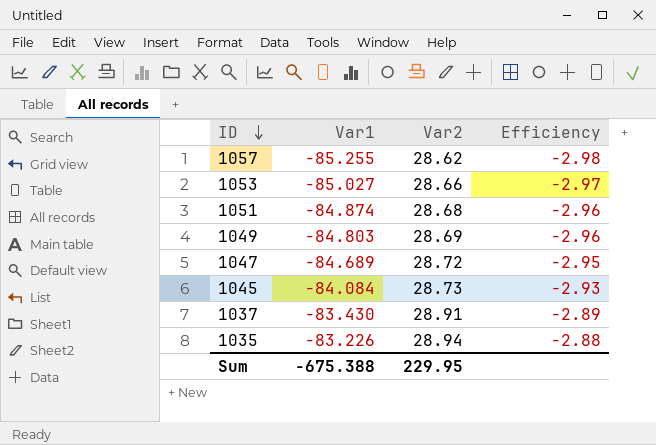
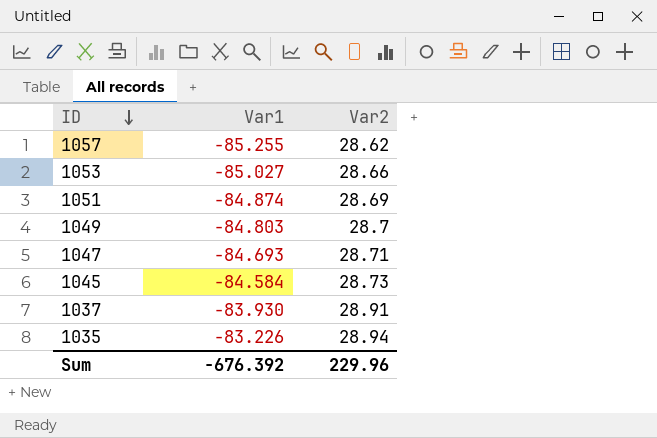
column Efficiency | formula: [Var1] / [Var2] -> none
1051 | Var2: 28.68 -> 28.69
1049 | Var2: 28.69 -> 28.7
1047 | Var1: -84.689 -> -84.693
1047 | Var2: 28.72 -> 28.71
1045 | Var1: -84.084 -> -84.584
1037 | Var1: -83.430 -> -83.930
Sum | Var1: -675.388 -> -676.392
Sum | Var2: 229.95 -> 229.96

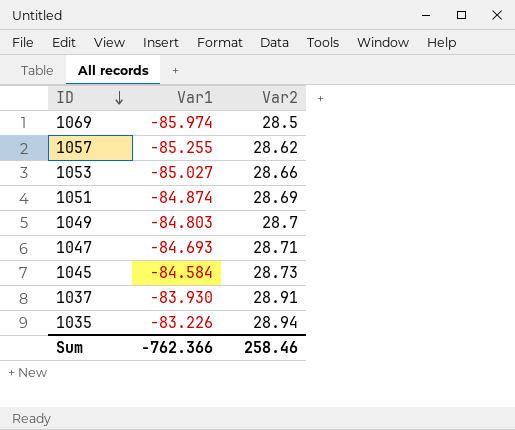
row 1069: none -> -85.974 | 28.5
Sum | Var1: -676.392 -> -762.366
Sum | Var2: 229.96 -> 258.46

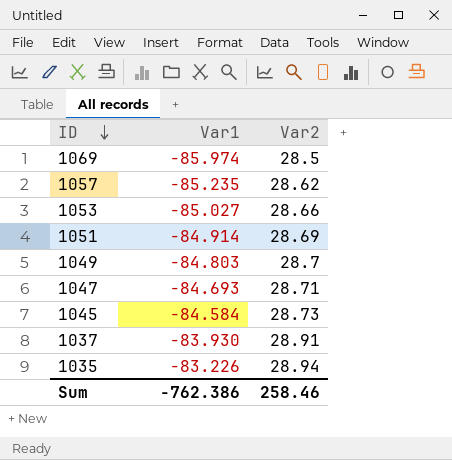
1057 | Var1: -85.255 -> -85.235
1051 | Var1: -84.874 -> -84.914
Sum | Var1: -762.366 -> -762.386

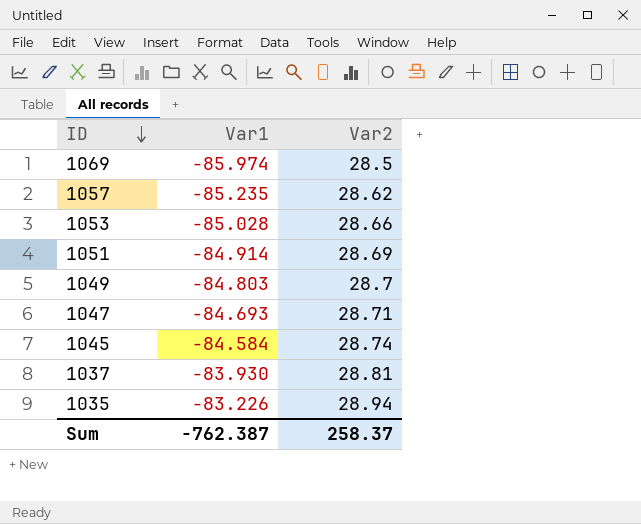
1053 | Var1: -85.027 -> -85.028
1045 | Var2: 28.73 -> 28.74
1037 | Var2: 28.91 -> 28.81
Sum | Var1: -762.386 -> -762.387
Sum | Var2: 258.46 -> 258.37

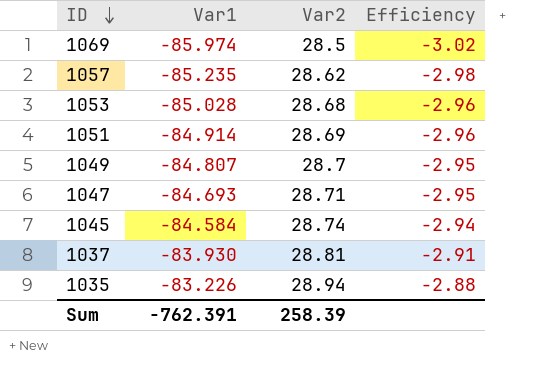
column Efficiency | formula: none -> [Var1] / [Var2]
1053 | Var2: 28.66 -> 28.68
1049 | Var1: -84.803 -> -84.807
Sum | Var1: -762.387 -> -762.391
Sum | Var2: 258.37 -> 258.39

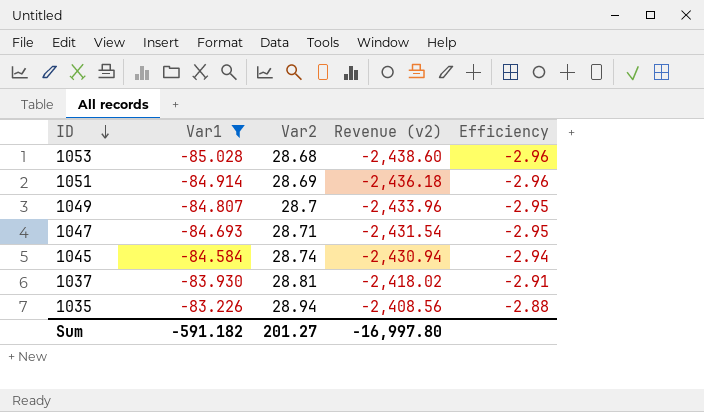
filter: none -> Var1 >= -85.028
column Revenue (v2) | formula: none -> [Var1] * [Var2]
Sum | Var1: -762.391 -> -591.182
Sum | Var2: 258.39 -> 201.27

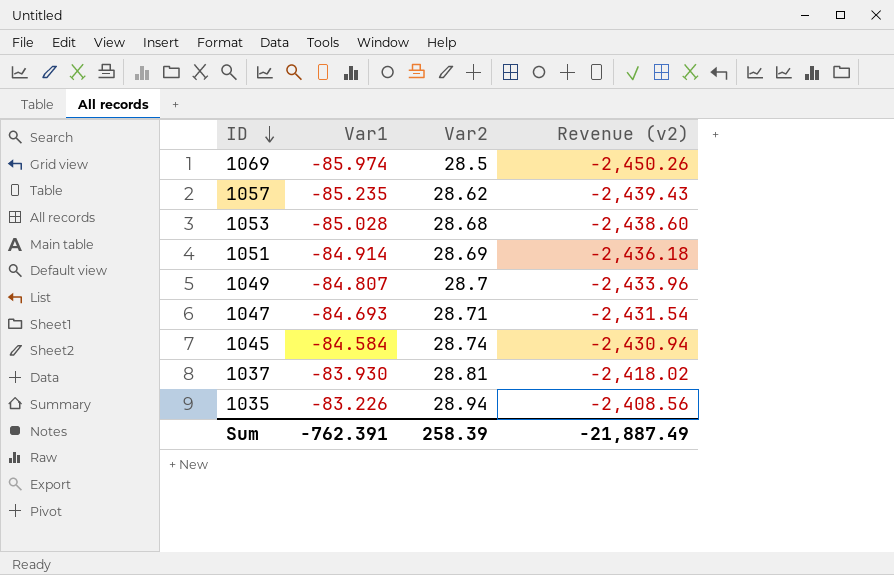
filter: Var1 >= -85.028 -> none
column Efficiency | formula: [Var1] / [Var2] -> none
Sum | Var1: -591.182 -> -762.391
Sum | Var2: 201.27 -> 258.39
Sum | Revenue (v2): -16,997.80 -> -21,887.49

